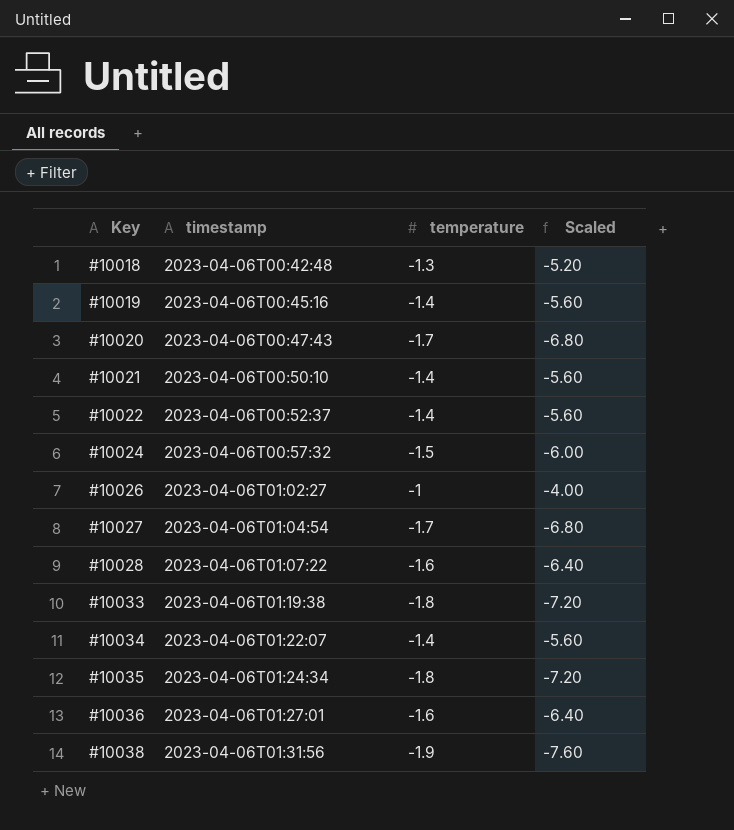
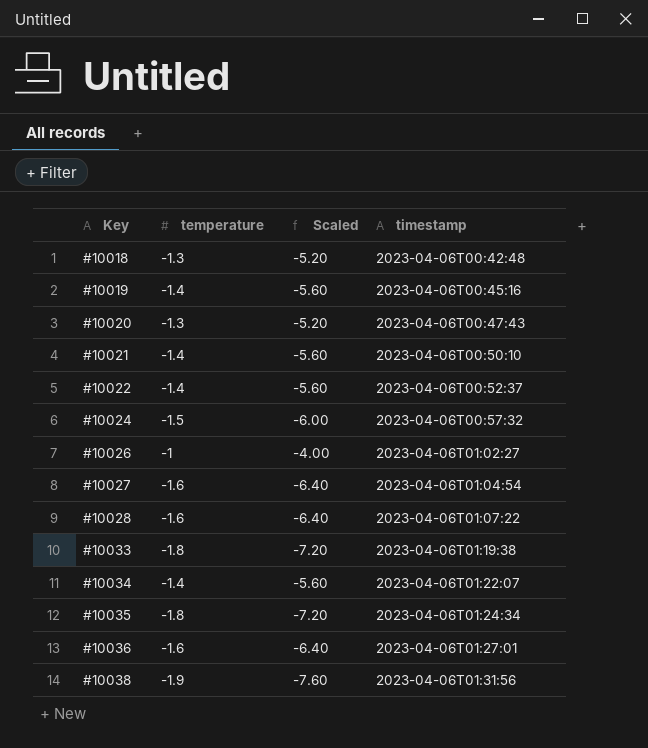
column timestamp | position: 2 -> 4
#10020 | temperature: -1.7 -> -1.3
#10020 | Scaled: -6.80 -> -5.20
#10027 | temperature: -1.7 -> -1.6
#10027 | Scaled: -6.80 -> -6.40

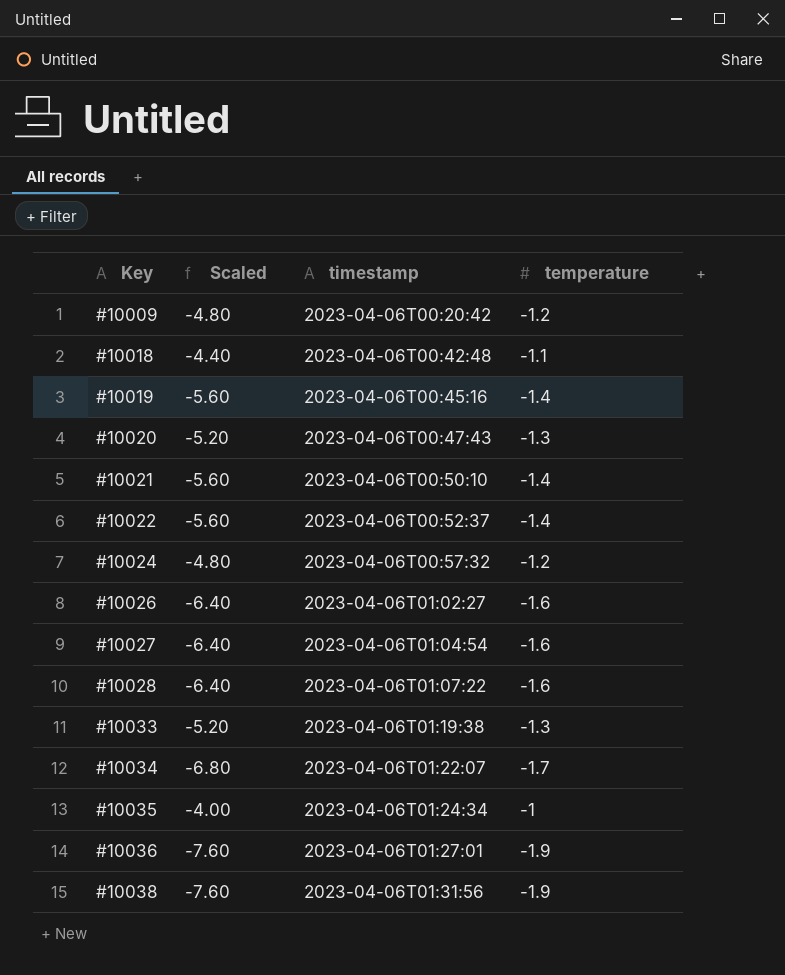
column temperature | position: 2 -> 4
row #10009: none -> -4.80 | 2023-04-06T00:20:42 | -1.2
#10018 | Scaled: -5.20 -> -4.40
#10018 | temperature: -1.3 -> -1.1
#10024 | Scaled: -6.00 -> -4.80
#10024 | temperature: -1.5 -> -1.2
#10026 | Scaled: -4.00 -> -6.40
#10026 | temperature: -1 -> -1.6
#10033 | Scaled: -7.20 -> -5.20
#10033 | temperature: -1.8 -> -1.3
#10034 | Scaled: -5.60 -> -6.80
#10034 | temperature: -1.4 -> -1.7
#10035 | Scaled: -7.20 -> -4.00
#10035 | temperature: -1.8 -> -1
#10036 | Scaled: -6.40 -> -7.60
#10036 | temperature: -1.6 -> -1.9

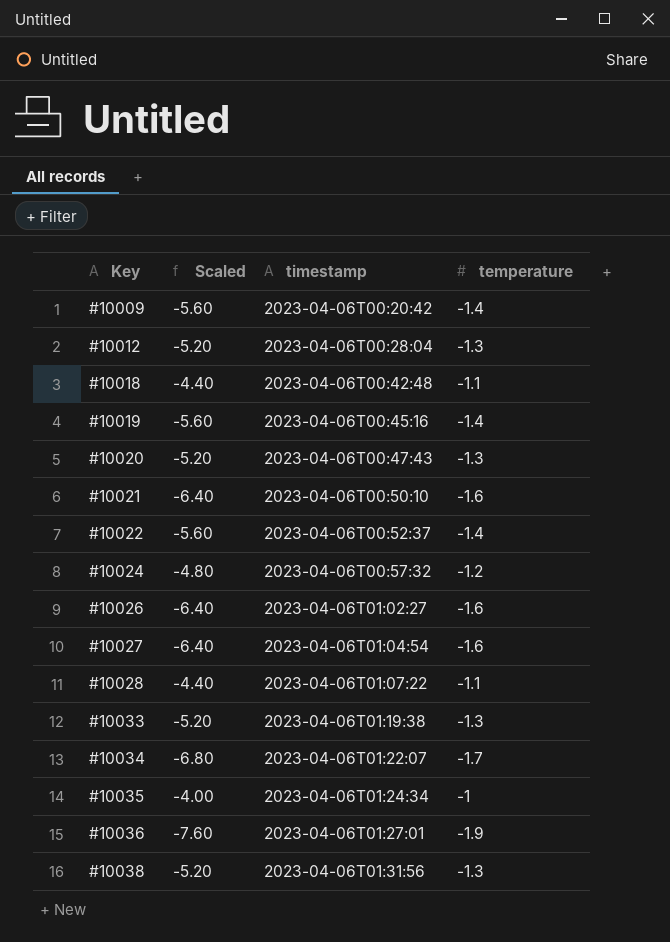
#10009 | Scaled: -4.80 -> -5.60
#10009 | temperature: -1.2 -> -1.4
row #10012: none -> -5.20 | 2023-04-06T00:28:04 | -1.3
#10021 | Scaled: -5.60 -> -6.40
#10021 | temperature: -1.4 -> -1.6
#10028 | Scaled: -6.40 -> -4.40
#10028 | temperature: -1.6 -> -1.1
#10038 | Scaled: -7.60 -> -5.20
#10038 | temperature: -1.9 -> -1.3

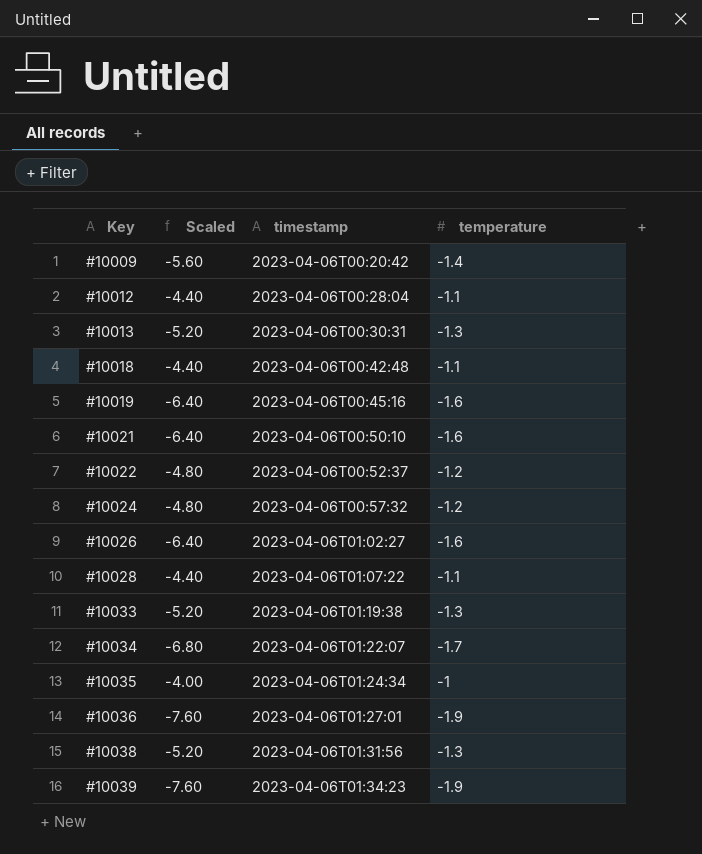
row #10020: -5.20 | 2023-04-06T00:47:43 | -1.3 -> none
row #10027: -6.40 | 2023-04-06T01:04:54 | -1.6 -> none
#10012 | Scaled: -5.20 -> -4.40
#10012 | temperature: -1.3 -> -1.1
row #10013: none -> -5.20 | 2023-04-06T00:30:31 | -1.3
#10019 | Scaled: -5.60 -> -6.40
#10019 | temperature: -1.4 -> -1.6
#10022 | Scaled: -5.60 -> -4.80
#10022 | temperature: -1.4 -> -1.2
row #10039: none -> -7.60 | 2023-04-06T01:34:23 | -1.9

